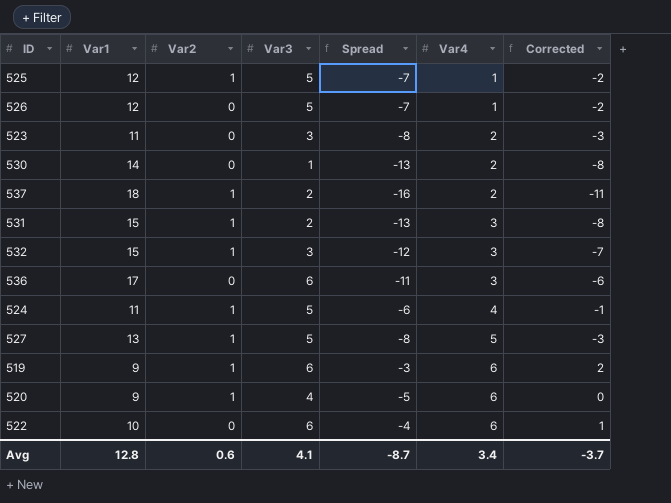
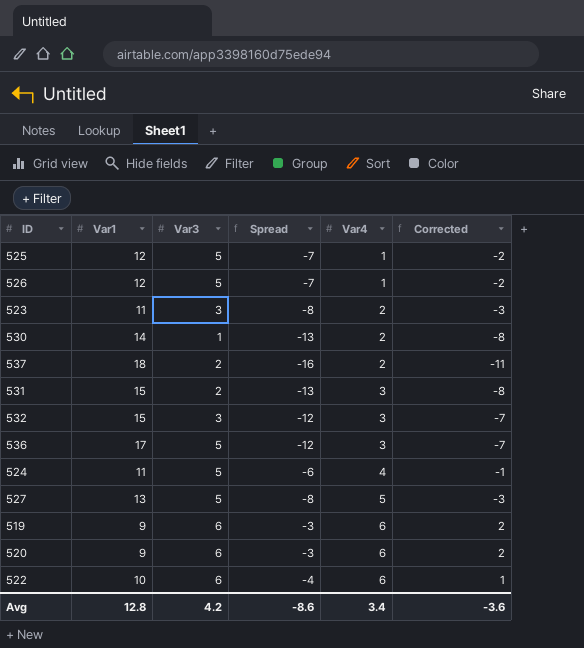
column Var2 | position: 3 -> none
536 | Var3: 6 -> 5
536 | Spread: -11 -> -12
536 | Corrected: -6 -> -7
520 | Var3: 4 -> 6
520 | Spread: -5 -> -3
520 | Corrected: 0 -> 2
Avg | Var3: 4.1 -> 4.2
Avg | Spread: -8.7 -> -8.6
Avg | Corrected: -3.7 -> -3.6

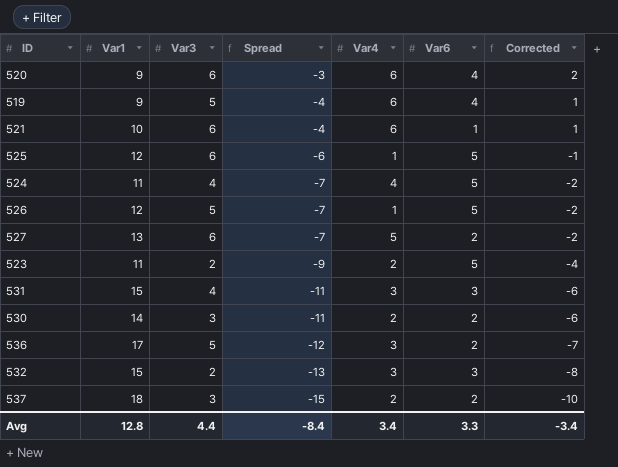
row order: Var4 ascending -> Spread descending
column Var6 | position: none -> 6
row 522: 10 | 6 | -4 | 6 | 1 -> none
519 | Var3: 6 -> 5
519 | Spread: -3 -> -4
519 | Corrected: 2 -> 1
row 521: none -> 10 | 6 | -4 | 6 | 1 | 1
525 | Var3: 5 -> 6
525 | Spread: -7 -> -6
525 | Corrected: -2 -> -1
524 | Var3: 5 -> 4
524 | Spread: -6 -> -7
524 | Corrected: -1 -> -2
527 | Var3: 5 -> 6
527 | Spread: -8 -> -7
527 | Corrected: -3 -> -2
523 | Var3: 3 -> 2
523 | Spread: -8 -> -9
523 | Corrected: -3 -> -4
531 | Var3: 2 -> 4
531 | Spread: -13 -> -11
531 | Corrected: -8 -> -6
530 | Var3: 1 -> 3
530 | Spread: -13 -> -11
530 | Corrected: -8 -> -6
532 | Var3: 3 -> 2
532 | Spread: -12 -> -13
532 | Corrected: -7 -> -8
537 | Var3: 2 -> 3
537 | Spread: -16 -> -15
537 | Corrected: -11 -> -10
Avg | Var3: 4.2 -> 4.4
Avg | Spread: -8.6 -> -8.4
Avg | Corrected: -3.6 -> -3.4

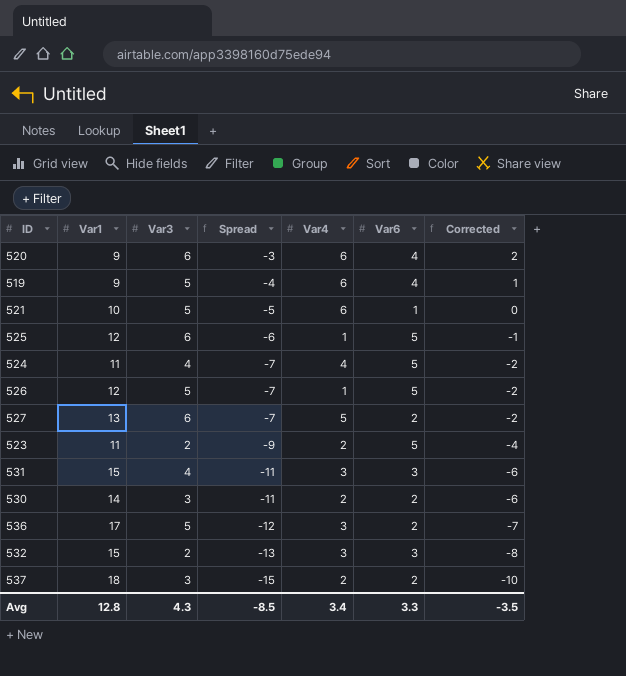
521 | Var3: 6 -> 5
521 | Spread: -4 -> -5
521 | Corrected: 1 -> 0
Avg | Var3: 4.4 -> 4.3
Avg | Spread: -8.4 -> -8.5
Avg | Corrected: -3.4 -> -3.5

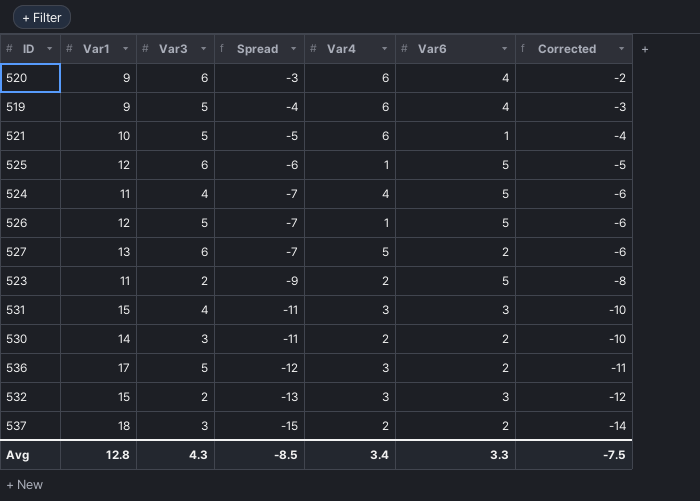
column Corrected | formula: [Spread] + 5 -> [Spread] + 1
Avg | Corrected: -3.5 -> -7.5

